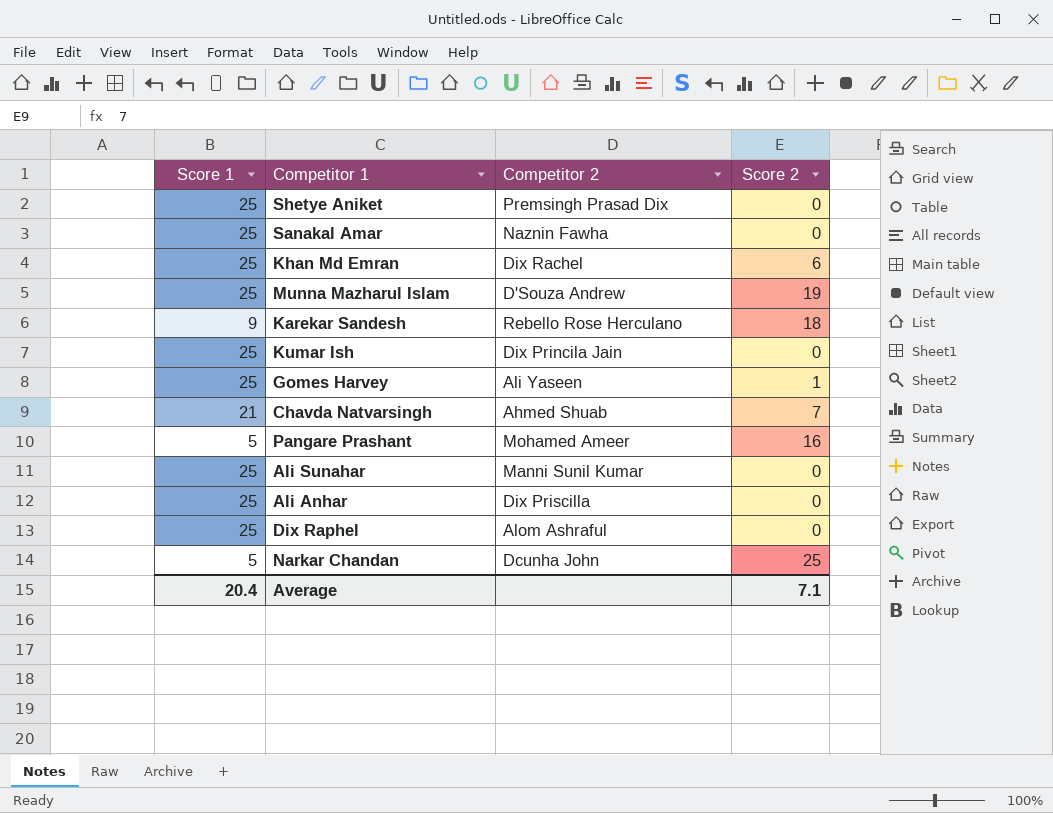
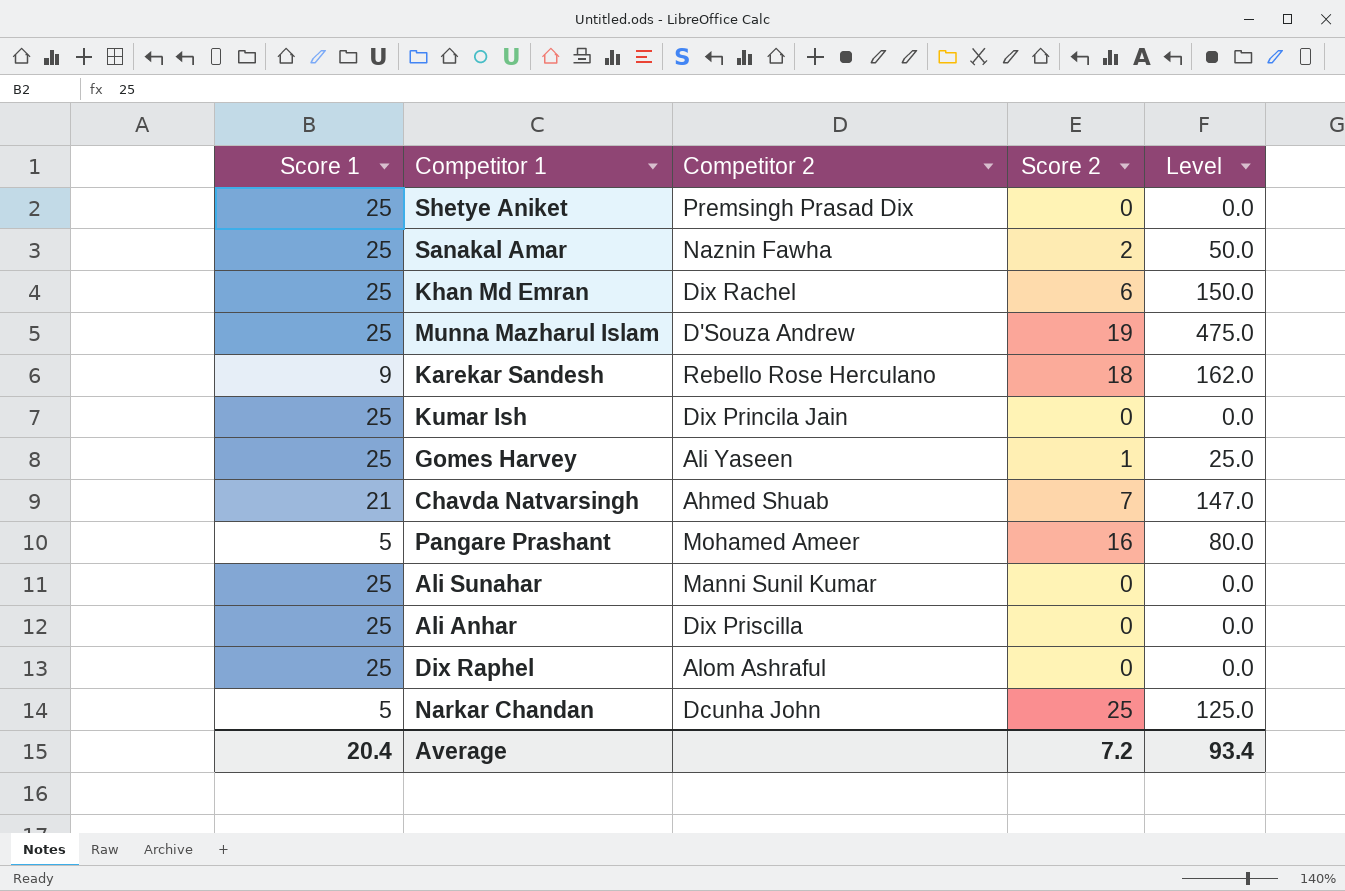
column Level | formula: none -> [Score 1] * [Score 2]
Sanakal Amar | Score 2: 0 -> 2
Average | Score 2: 7.1 -> 7.2

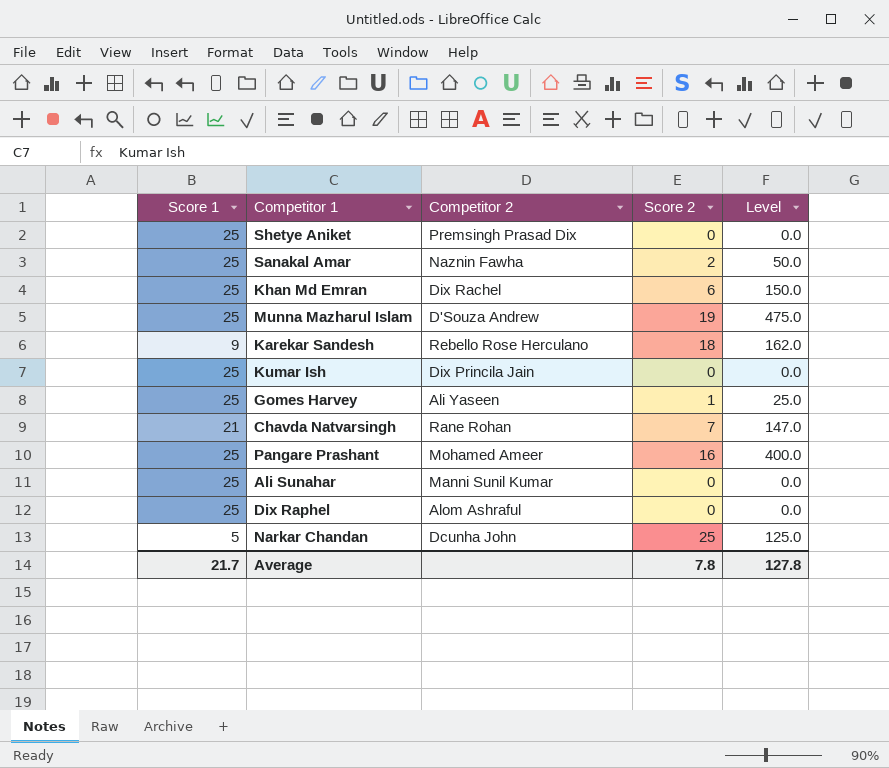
row Ali Anhar: 25 | Dix Priscilla | 0 | 0.0 -> none
Chavda Natvarsingh | Competitor 2: Ahmed Shuab -> Rane Rohan
Pangare Prashant | Score 1: 5 -> 25
Pangare Prashant | Level: 80.0 -> 400.0
Average | Score 1: 20.4 -> 21.7
Average | Score 2: 7.2 -> 7.8
Average | Level: 93.4 -> 127.8

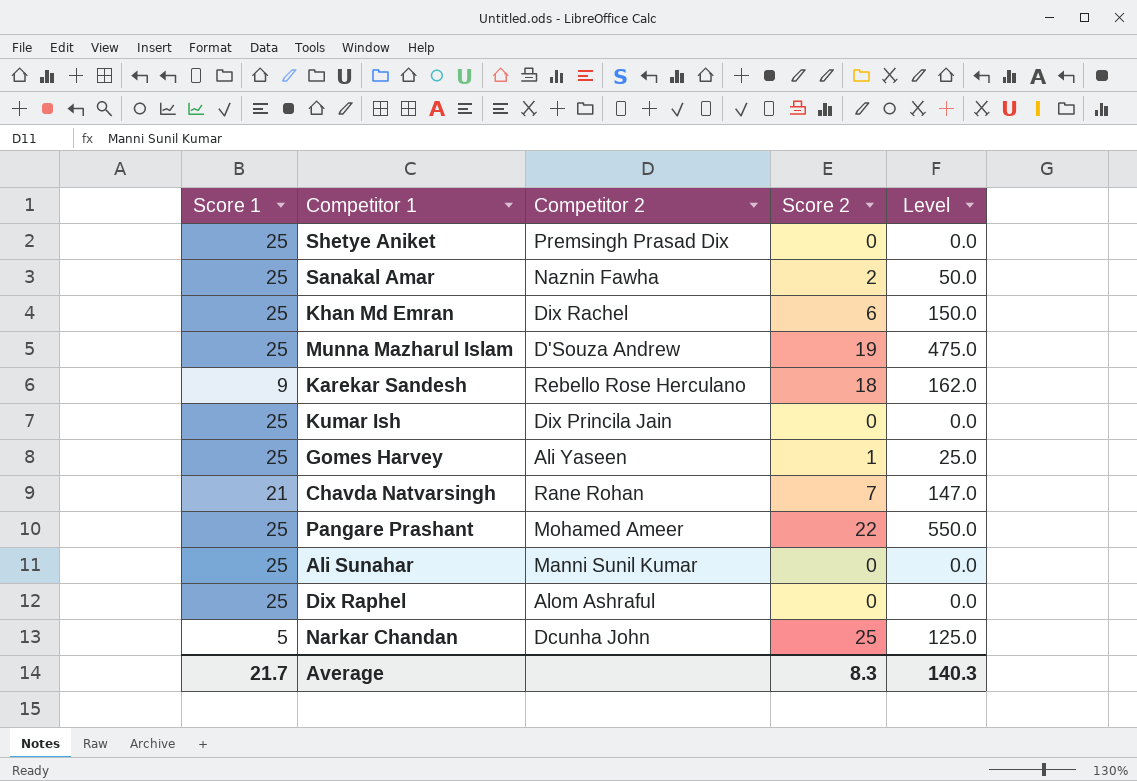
Pangare Prashant | Score 2: 16 -> 22
Pangare Prashant | Level: 400.0 -> 550.0
Average | Score 2: 7.8 -> 8.3
Average | Level: 127.8 -> 140.3

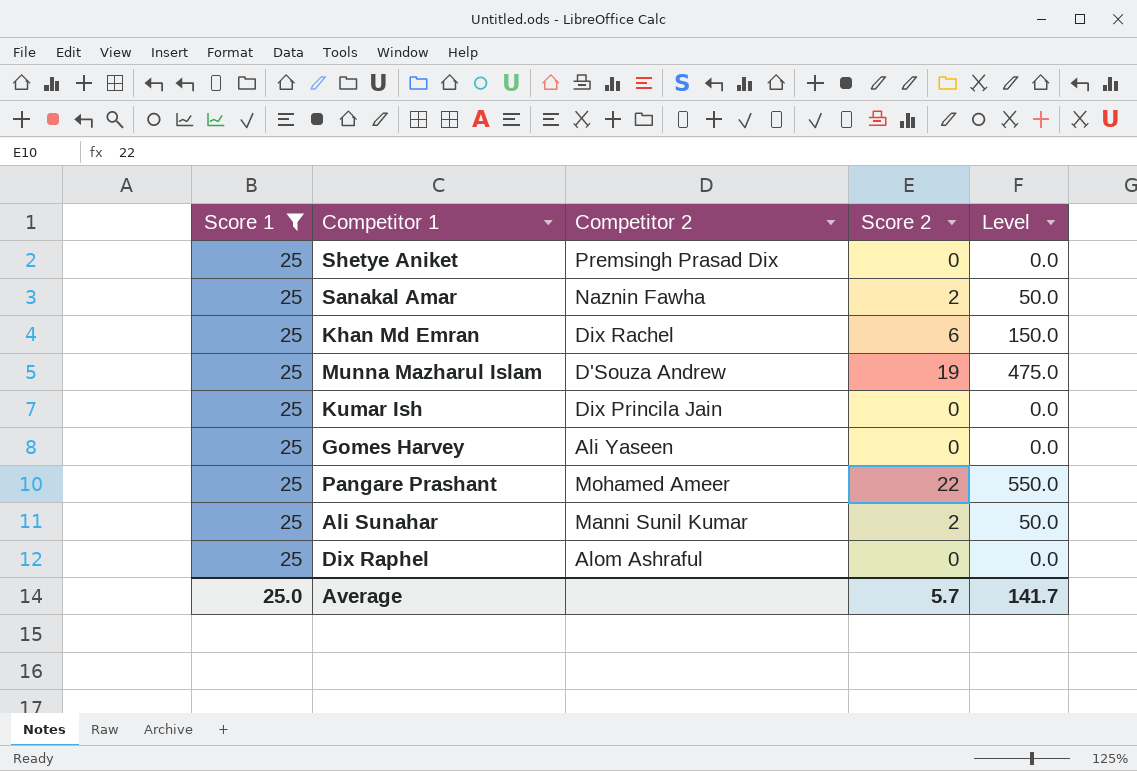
filter: none -> Score 1 = 25
Gomes Harvey | Score 2: 1 -> 0
Gomes Harvey | Level: 25.0 -> 0.0
Ali Sunahar | Score 2: 0 -> 2
Ali Sunahar | Level: 0.0 -> 50.0
Average | Score 1: 21.7 -> 25.0
Average | Score 2: 8.3 -> 5.7
Average | Level: 140.3 -> 141.7

